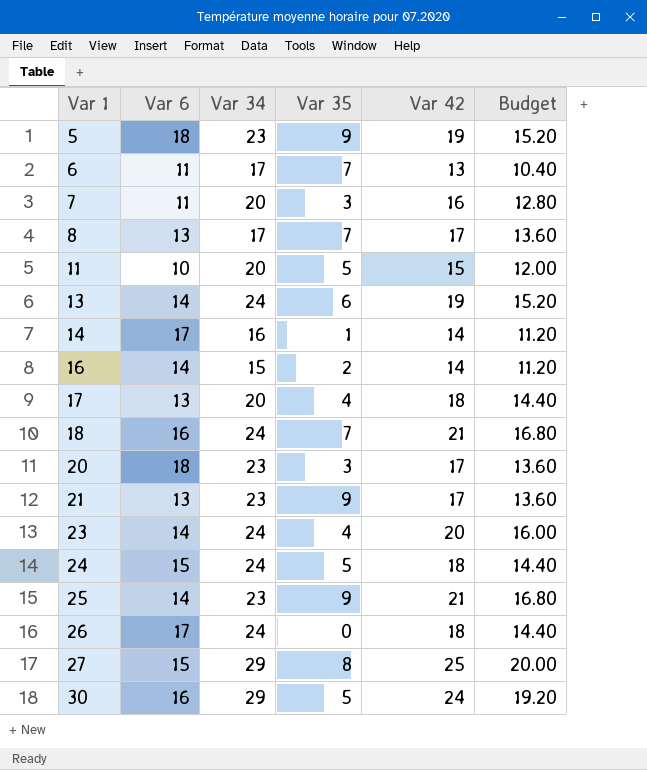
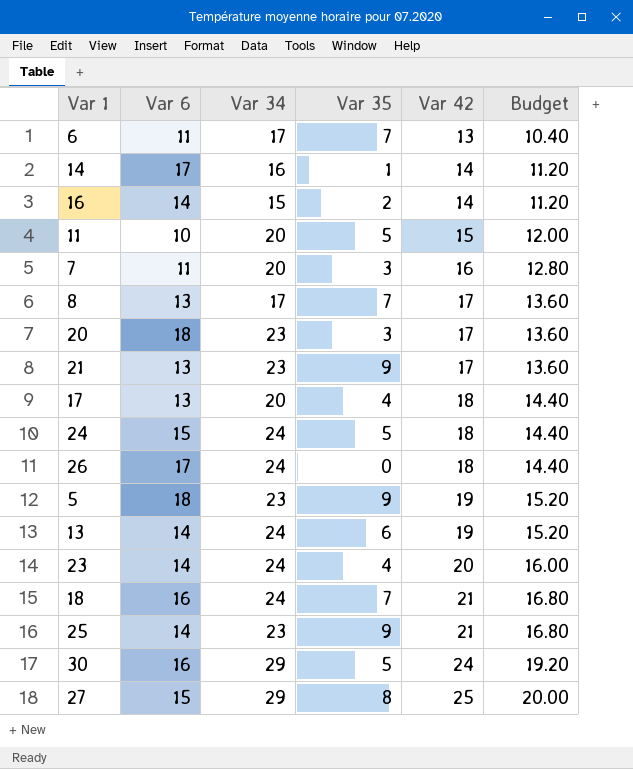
row order: Var 1 ascending -> Var 42 ascending

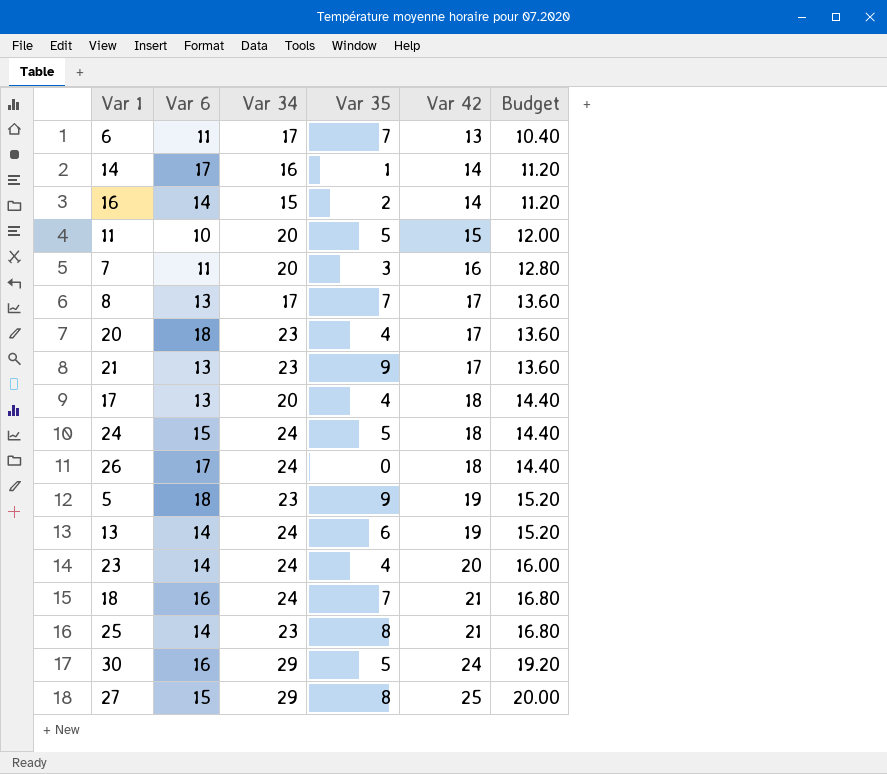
20 | Var 35: 3 -> 4
25 | Var 35: 9 -> 8

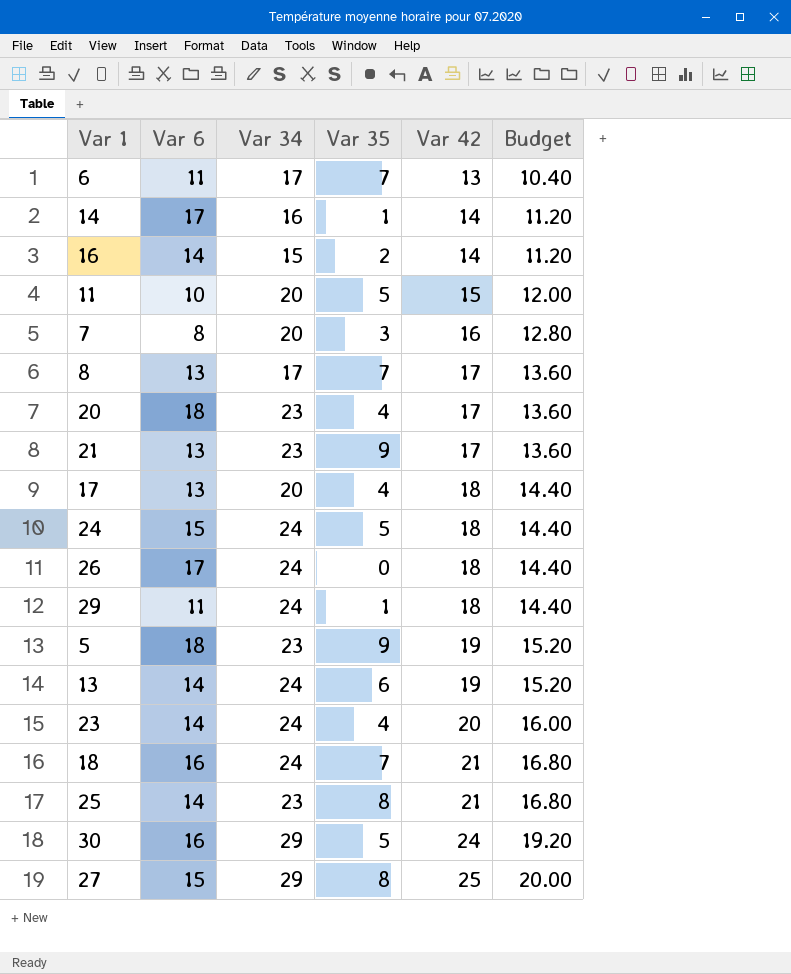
7 | Var 6: 11 -> 8
row 29: none -> 11 | 24 | 1 | 18 | 14.40

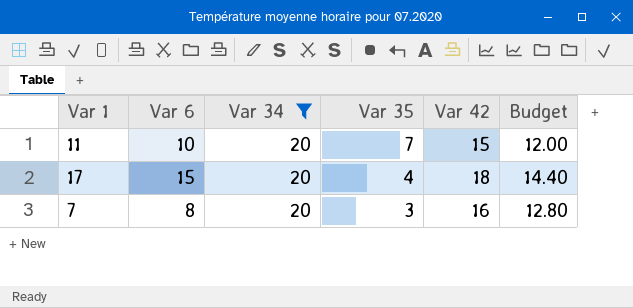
filter: none -> Var 34 = 20
row order: Var 42 ascending -> Var 35 descending
11 | Var 35: 5 -> 7
17 | Var 6: 13 -> 15

